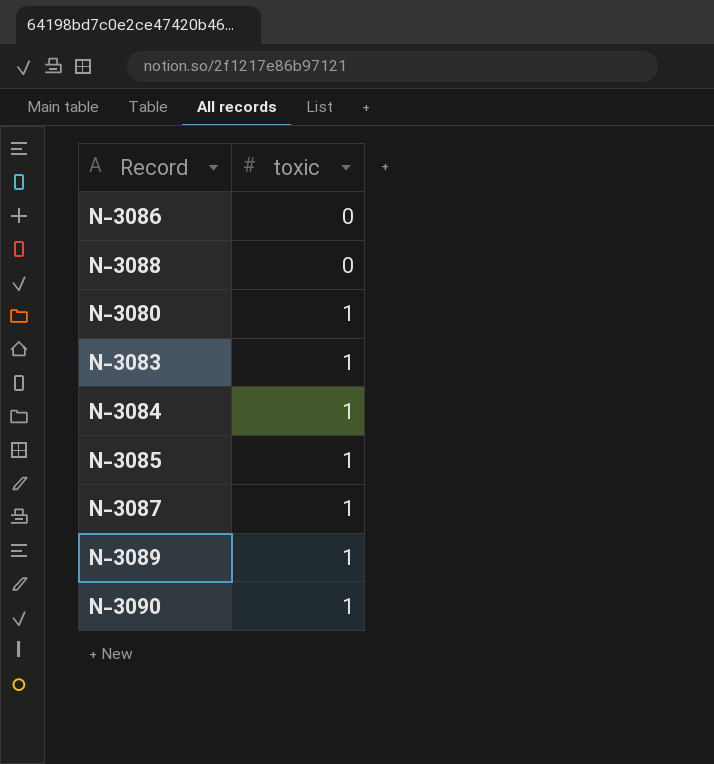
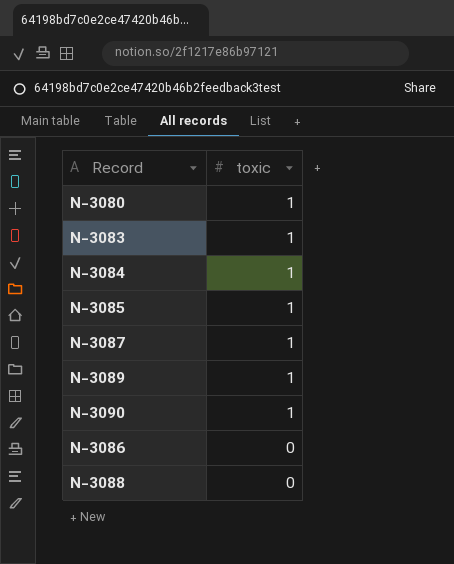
row order: toxic ascending -> toxic descending

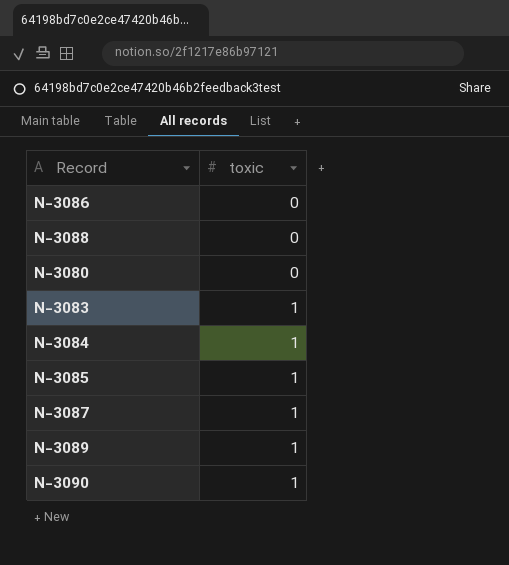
row order: toxic descending -> toxic ascending
N-3080 | toxic: 1 -> 0

